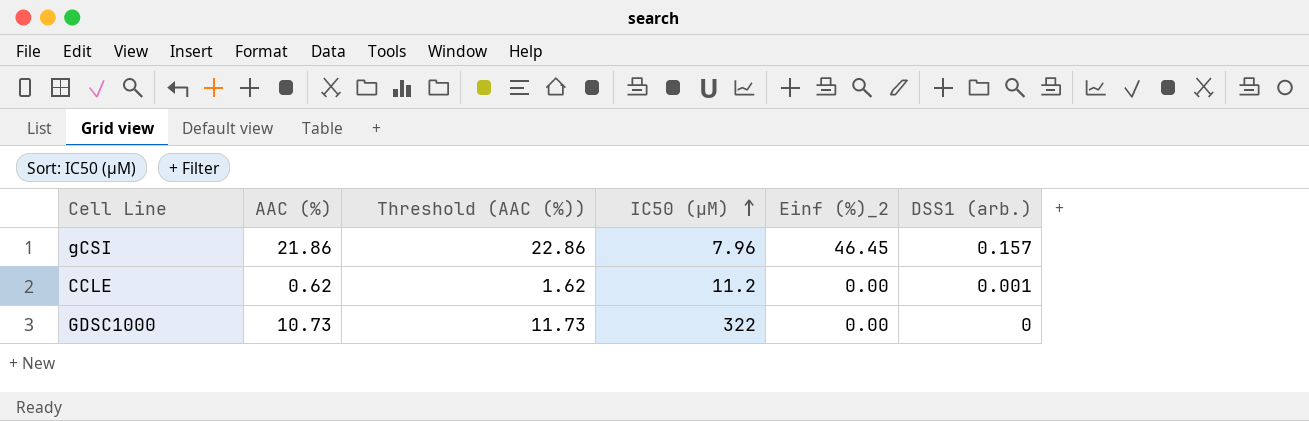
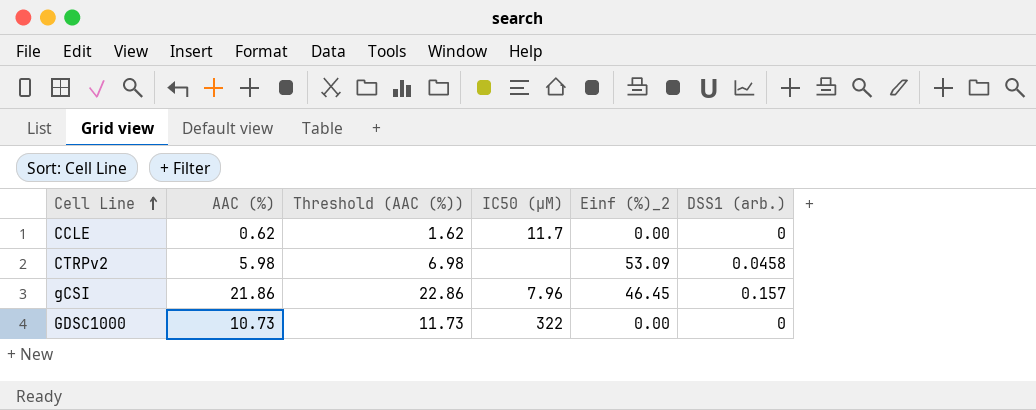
row order: IC50 (µM) ascending -> Cell Line ascending
CCLE | IC50 (µM): 11.2 -> 11.7
CCLE | DSS1 (arb.): 0.001 -> 0
row CTRPv2: none -> 5.98 | 6.98 | none | 53.09 | 0.0458

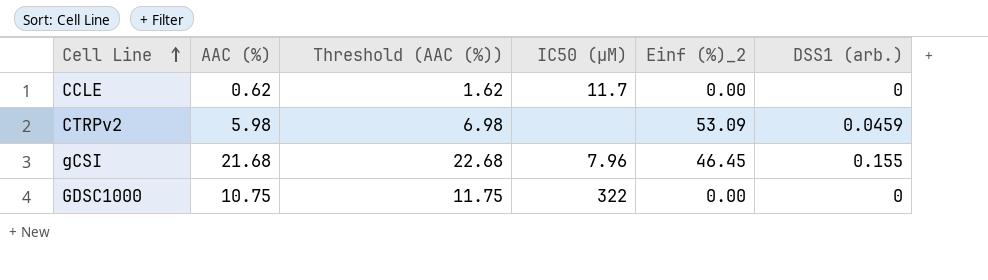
CTRPv2 | DSS1 (arb.): 0.0458 -> 0.0459
gCSI | AAC (%): 21.86 -> 21.68
gCSI | Threshold (AAC (%)): 22.86 -> 22.68
gCSI | DSS1 (arb.): 0.157 -> 0.155
GDSC1000 | AAC (%): 10.73 -> 10.75
GDSC1000 | Threshold (AAC (%)): 11.73 -> 11.75

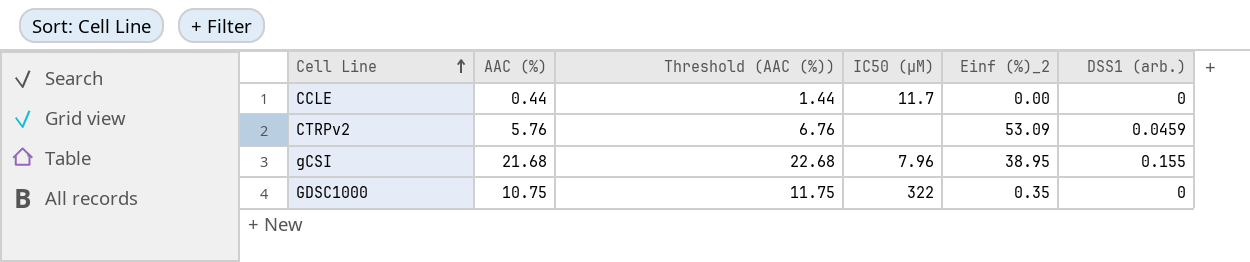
CCLE | AAC (%): 0.62 -> 0.44
CCLE | Threshold (AAC (%)): 1.62 -> 1.44
CTRPv2 | AAC (%): 5.98 -> 5.76
CTRPv2 | Threshold (AAC (%)): 6.98 -> 6.76
gCSI | Einf (%)_2: 46.45 -> 38.95
GDSC1000 | Einf (%)_2: 0.00 -> 0.35

